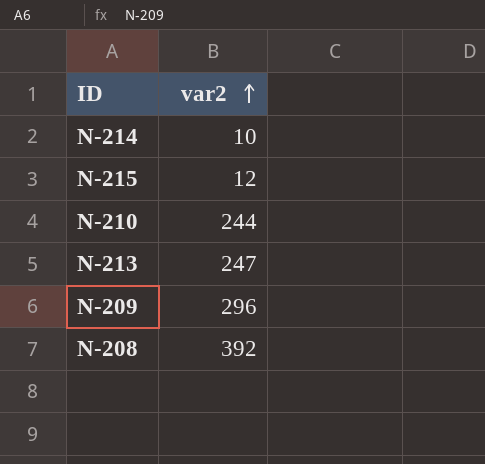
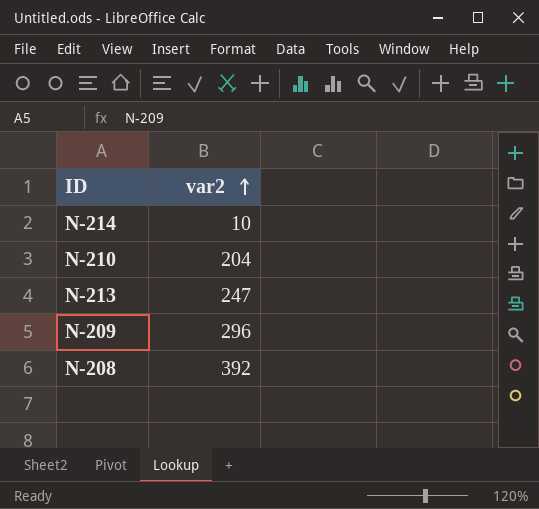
row N-215: 12 -> none
N-210 | var2: 244 -> 204

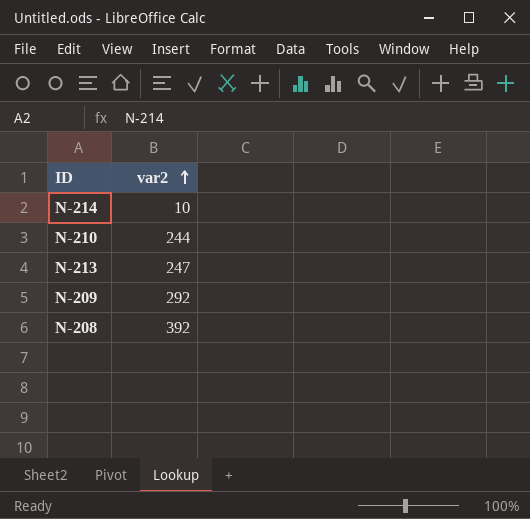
N-210 | var2: 204 -> 244
N-209 | var2: 296 -> 292

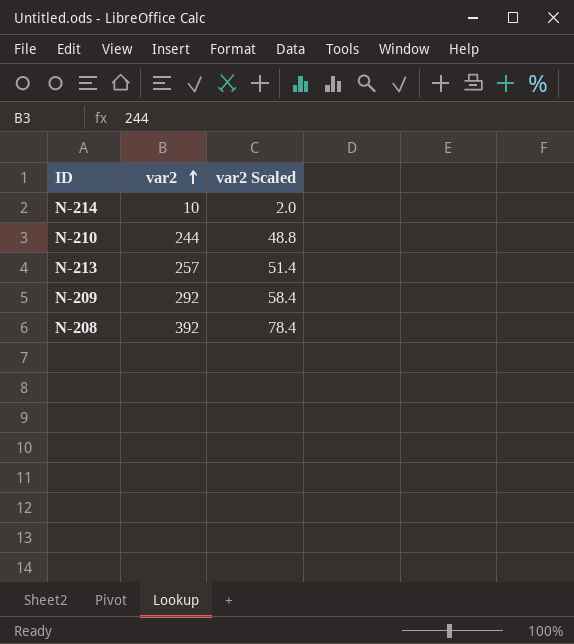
column var2 Scaled | formula: none -> [var2] * 0.2
N-213 | var2: 247 -> 257

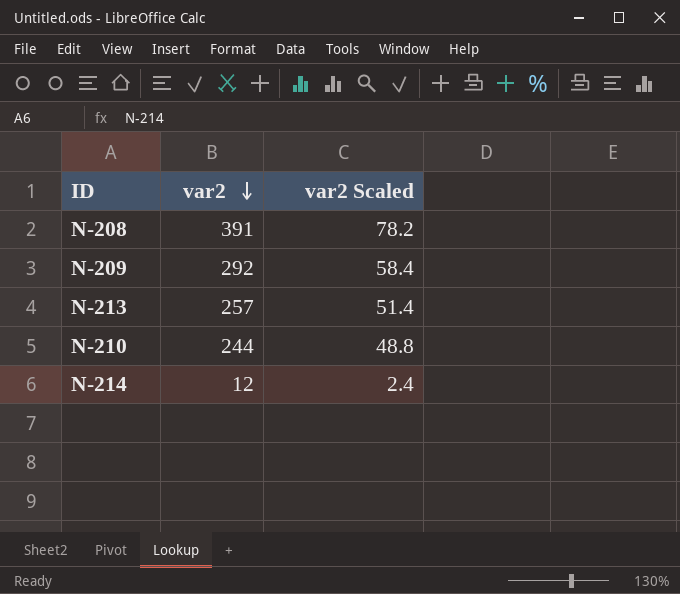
row order: var2 ascending -> var2 descending
N-208 | var2: 392 -> 391
N-208 | var2 Scaled: 78.4 -> 78.2
N-214 | var2: 10 -> 12
N-214 | var2 Scaled: 2.0 -> 2.4

